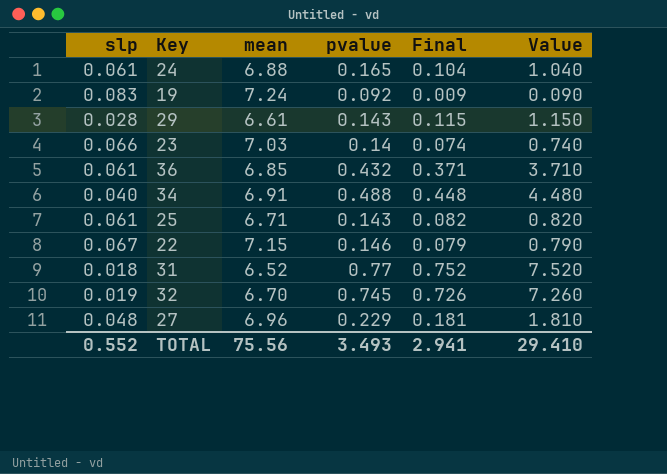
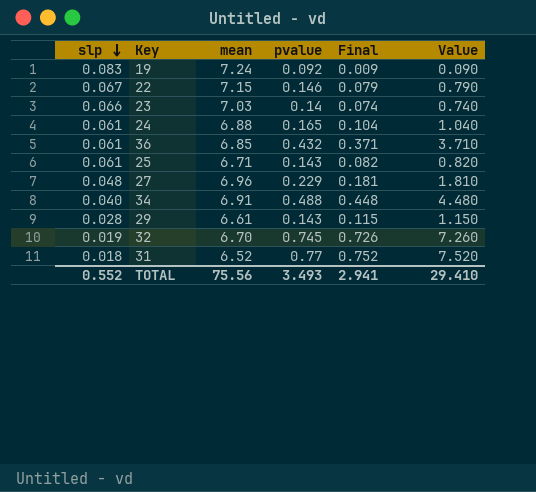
row order: none -> slp descending

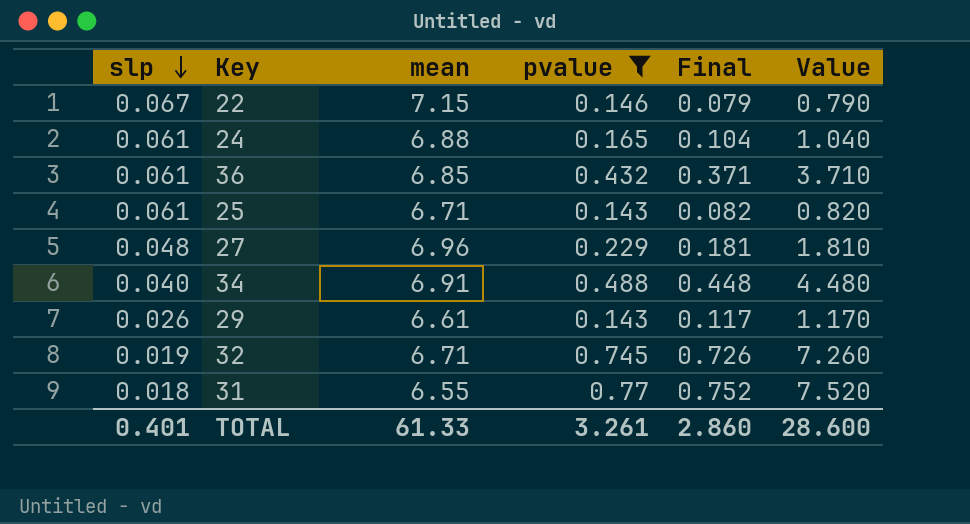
filter: none -> pvalue >= 0.143
29 | slp: 0.028 -> 0.026
29 | Final: 0.115 -> 0.117
29 | Value: 1.150 -> 1.170
32 | mean: 6.70 -> 6.71
31 | mean: 6.52 -> 6.55
TOTAL | slp: 0.552 -> 0.401
TOTAL | mean: 75.56 -> 61.33
TOTAL | pvalue: 3.493 -> 3.261
TOTAL | Final: 2.941 -> 2.860
TOTAL | Value: 29.410 -> 28.600

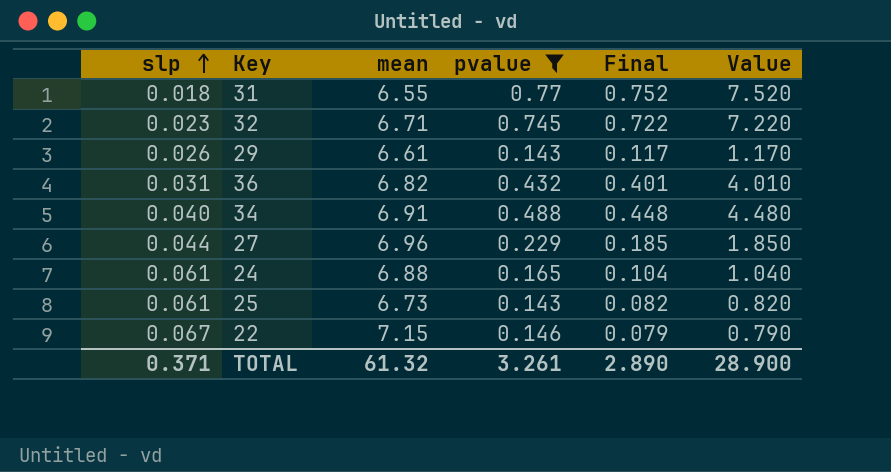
row order: slp descending -> slp ascending
32 | slp: 0.019 -> 0.023
32 | Final: 0.726 -> 0.722
32 | Value: 7.260 -> 7.220
36 | slp: 0.061 -> 0.031
36 | mean: 6.85 -> 6.82
36 | Final: 0.371 -> 0.401
36 | Value: 3.710 -> 4.010
27 | slp: 0.048 -> 0.044
27 | Final: 0.181 -> 0.185
27 | Value: 1.810 -> 1.850
25 | mean: 6.71 -> 6.73
TOTAL | slp: 0.401 -> 0.371
TOTAL | mean: 61.33 -> 61.32
TOTAL | Final: 2.860 -> 2.890
TOTAL | Value: 28.600 -> 28.900

